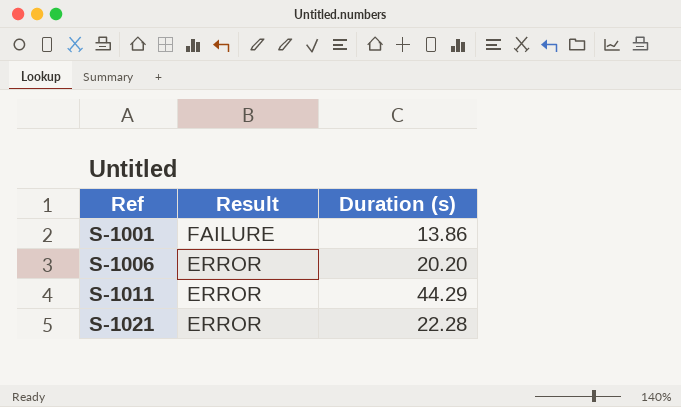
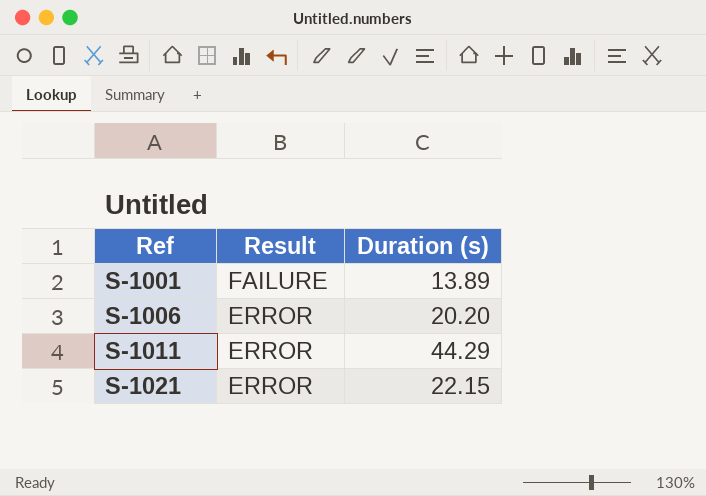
S-1001 | Duration (s): 13.86 -> 13.89
S-1021 | Duration (s): 22.28 -> 22.15

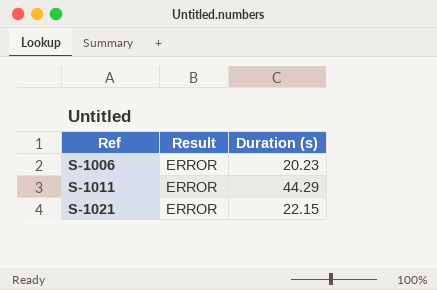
row S-1001: FAILURE | 13.89 -> none
S-1006 | Duration (s): 20.20 -> 20.23

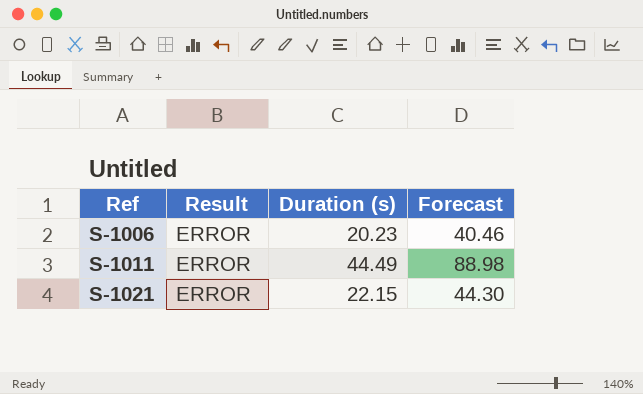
column Forecast | formula: none -> [Duration (s)] * 2
S-1011 | Duration (s): 44.29 -> 44.49

